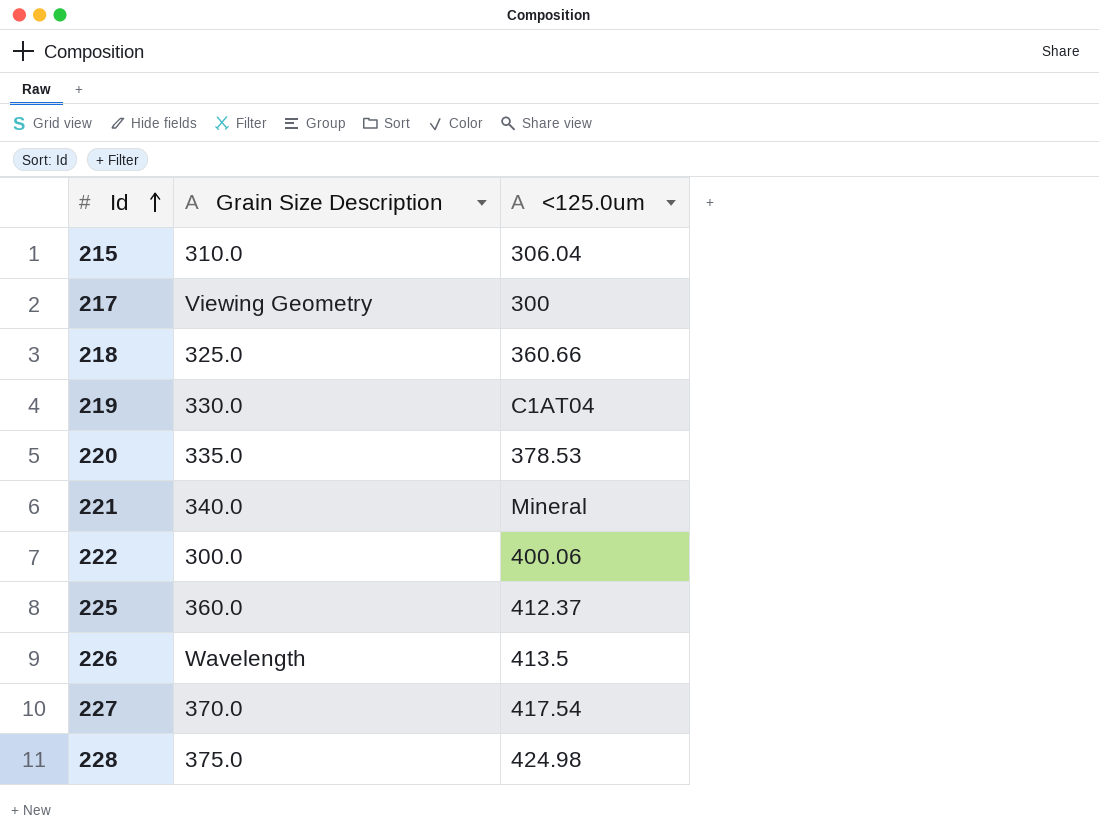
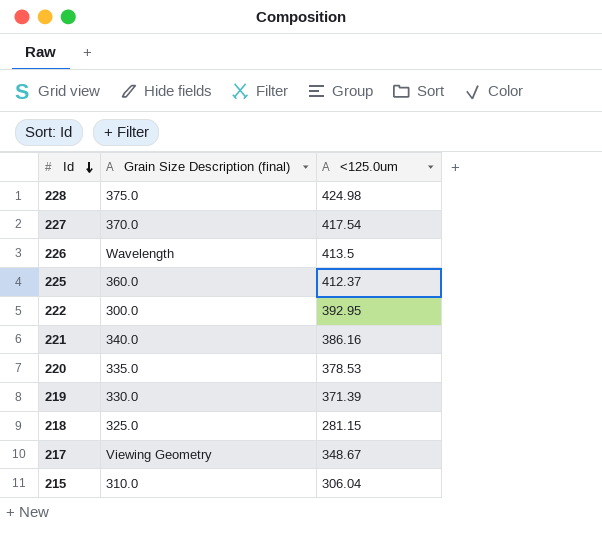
row order: Id ascending -> Id descending
column name: Grain Size Description -> Grain Size Description (final)
222 | <125.0um: 400.06 -> 392.95
221 | <125.0um: Mineral -> 386.16
219 | <125.0um: C1AT04 -> 371.39
218 | <125.0um: 360.66 -> 281.15
217 | <125.0um: 300 -> 348.67

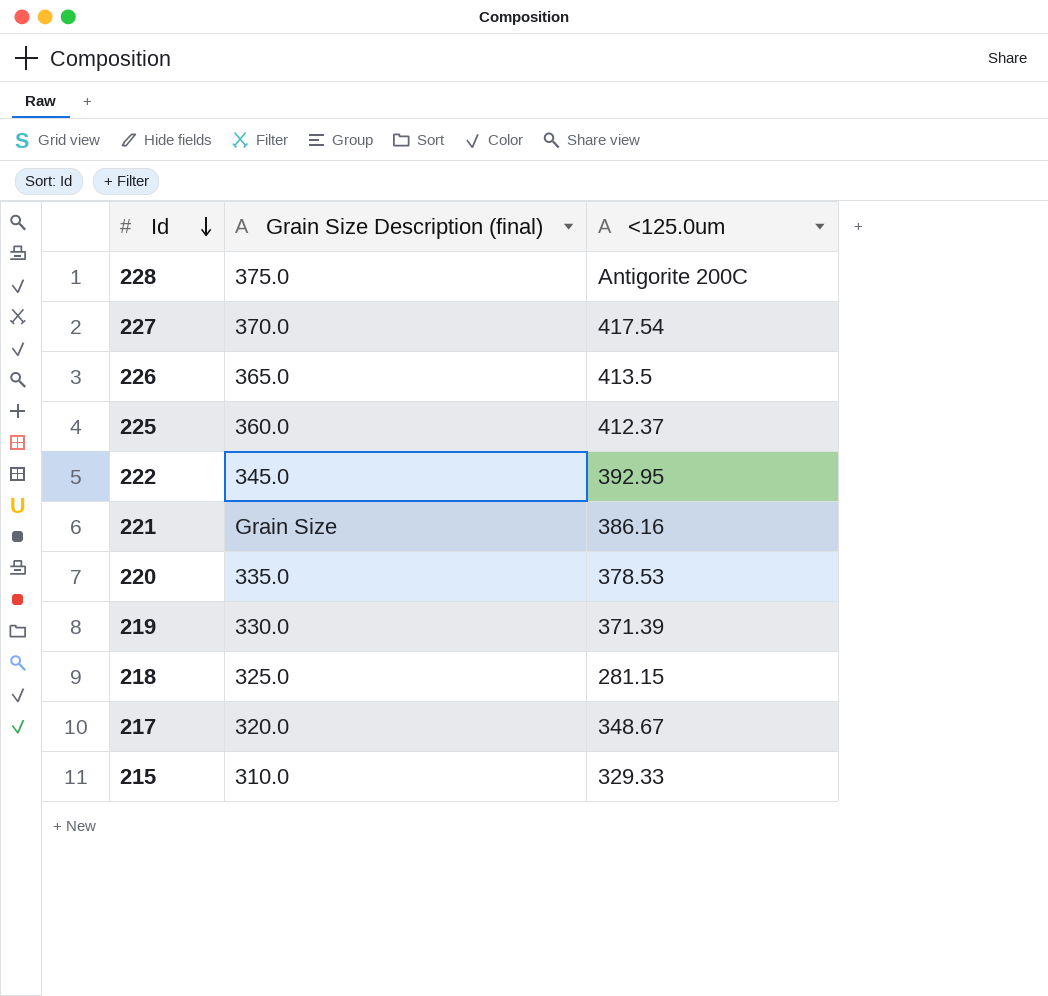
228 | <125.0um: 424.98 -> Antigorite 200C
226 | Grain Size Description (final): Wavelength -> 365.0
222 | Grain Size Description (final): 300.0 -> 345.0
221 | Grain Size Description (final): 340.0 -> Grain Size
217 | Grain Size Description (final): Viewing Geometry -> 320.0
215 | <125.0um: 306.04 -> 329.33

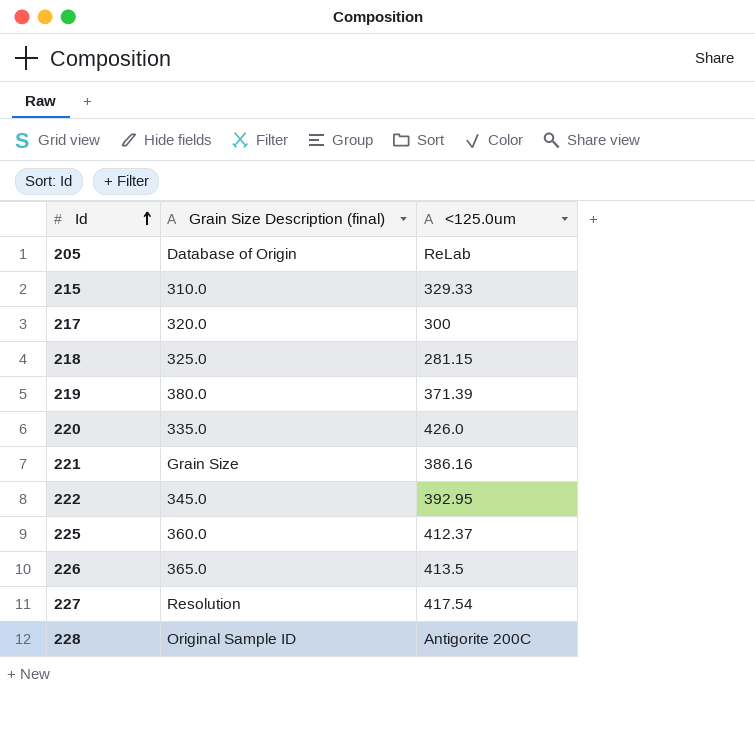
row order: Id descending -> Id ascending
row 205: none -> Database of Origin | ReLab
217 | <125.0um: 348.67 -> 300
219 | Grain Size Description (final): 330.0 -> 380.0
220 | <125.0um: 378.53 -> 426.0
227 | Grain Size Description (final): 370.0 -> Resolution
228 | Grain Size Description (final): 375.0 -> Original Sample ID

